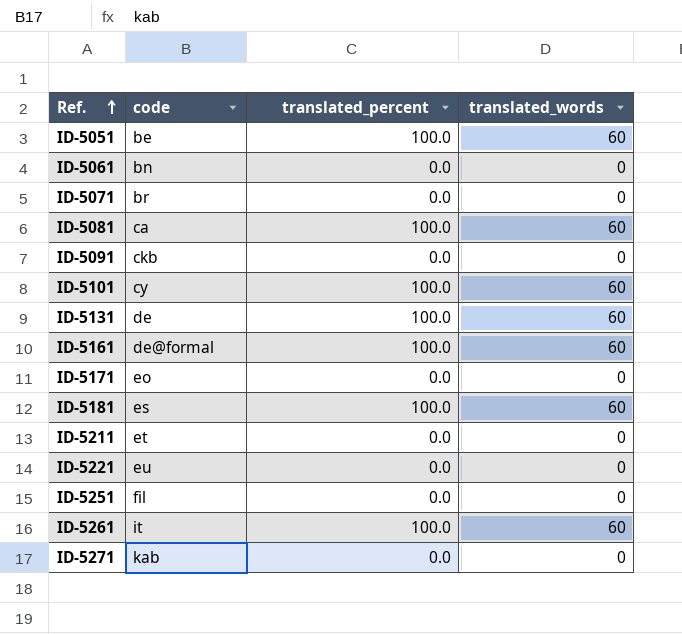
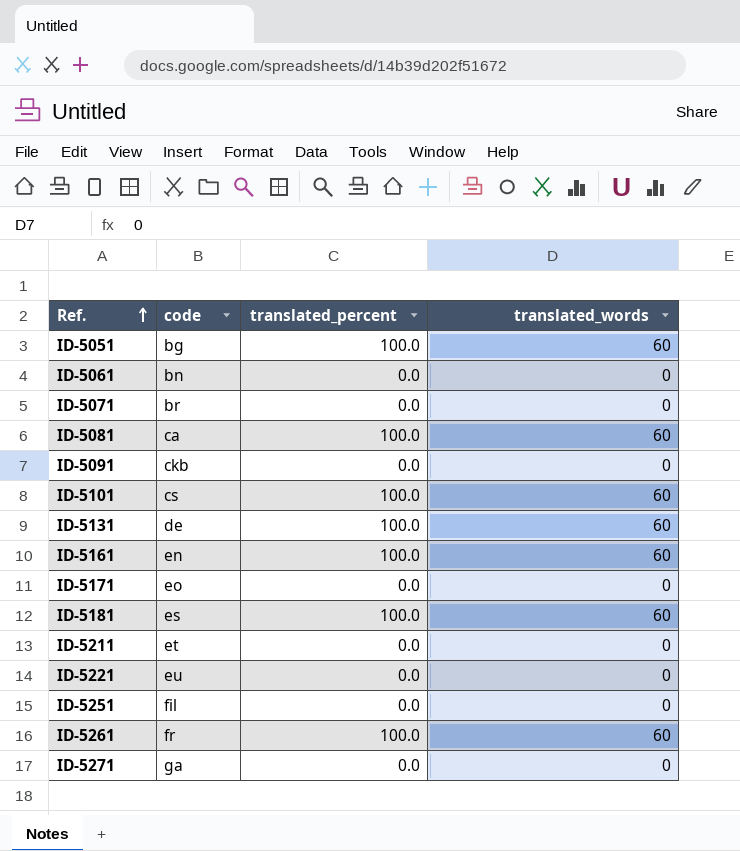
ID-5051 | code: be -> bg
ID-5101 | code: cy -> cs
ID-5161 | code: de@formal -> en
ID-5261 | code: it -> fr
ID-5271 | code: kab -> ga

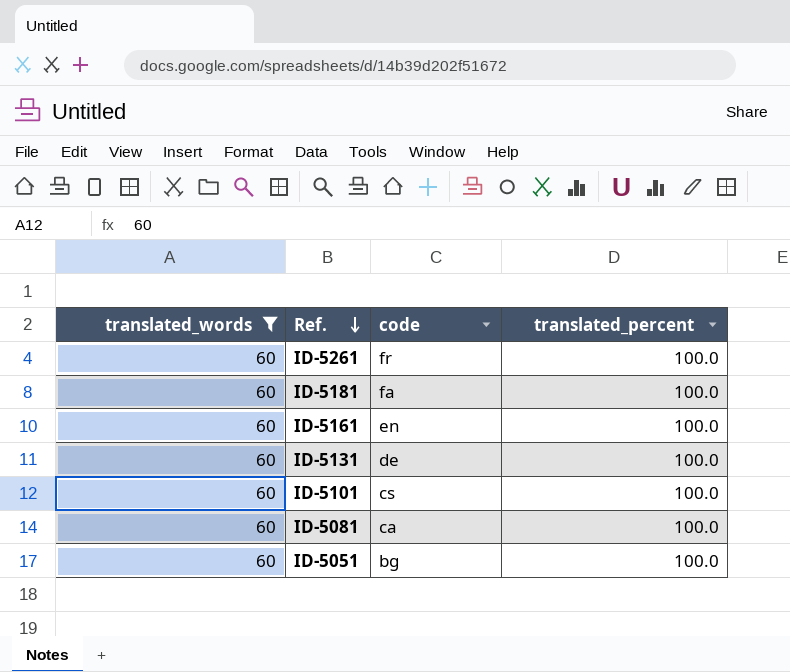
filter: none -> translated_words = 60
row order: Ref. ascending -> Ref. descending
column translated_words | position: 4 -> 1
ID-5181 | code: es -> fa

